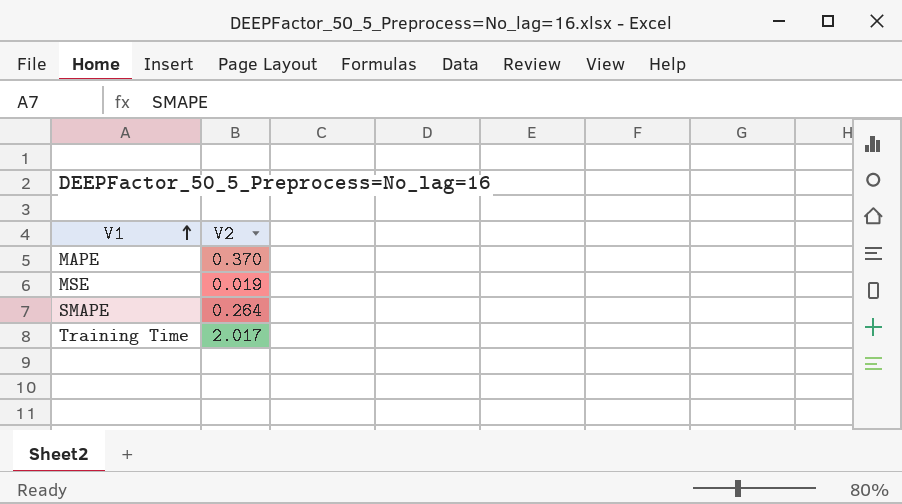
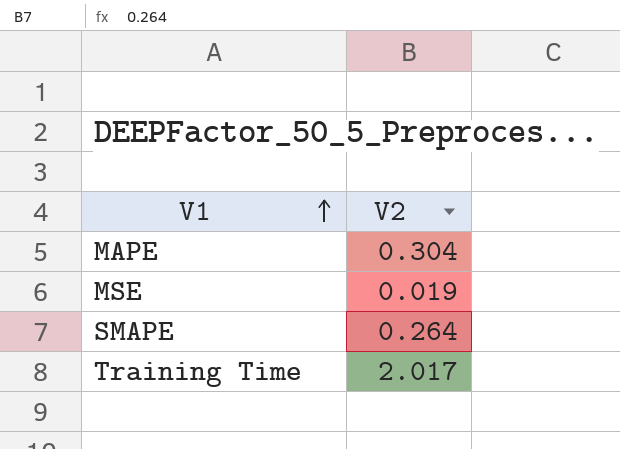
MAPE | V2: 0.370 -> 0.304

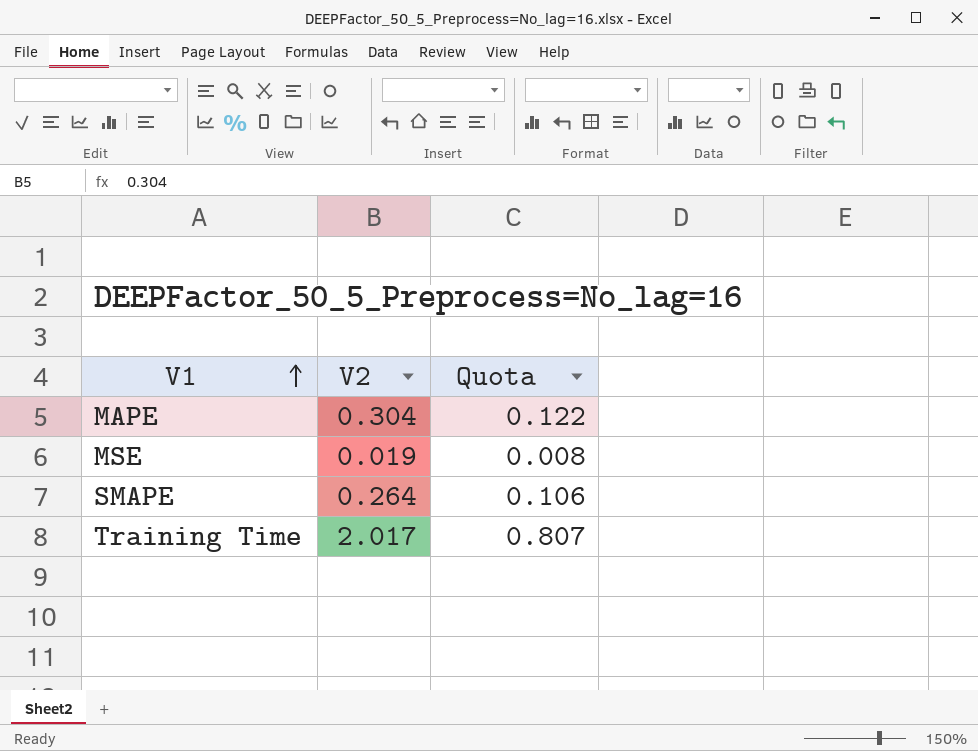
column Quota | formula: none -> [V2] * 0.4

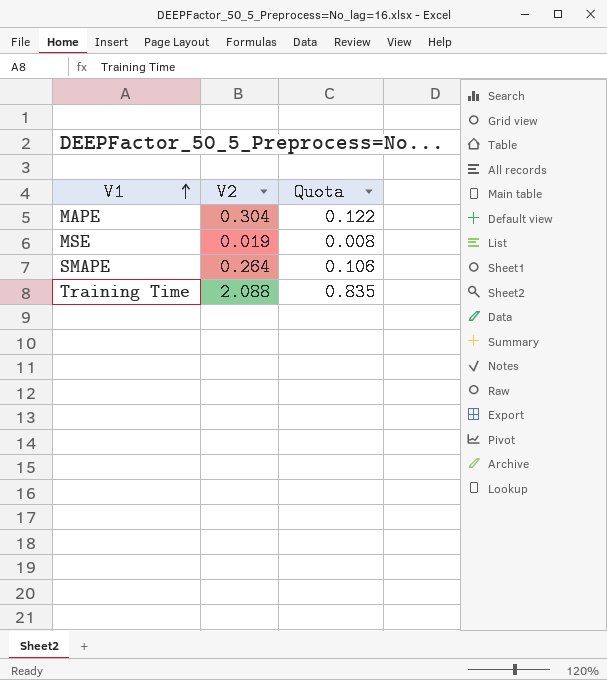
Training Time | V2: 2.017 -> 2.088
Training Time | Quota: 0.807 -> 0.835

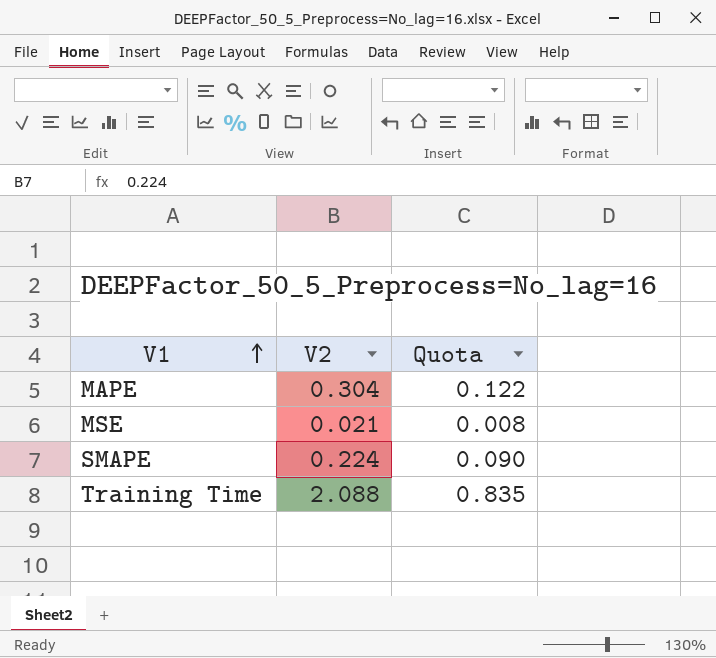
MSE | V2: 0.019 -> 0.021
SMAPE | V2: 0.264 -> 0.224
SMAPE | Quota: 0.106 -> 0.090

